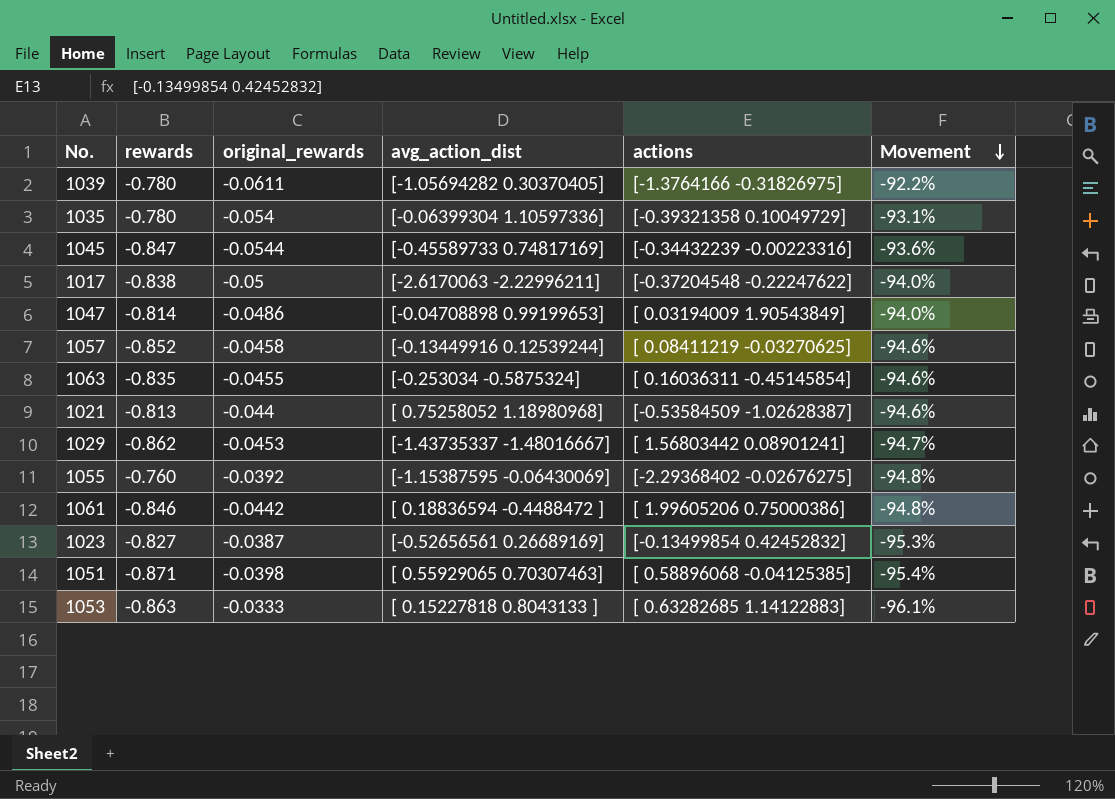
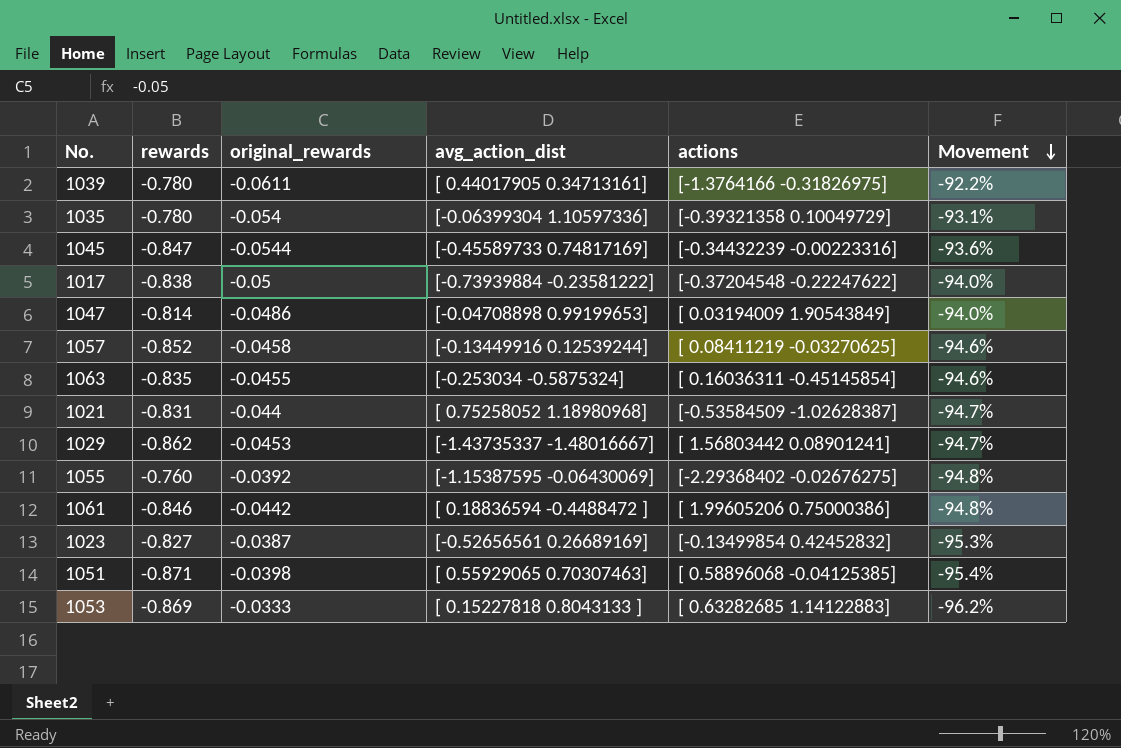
1039 | avg_action_dist: [-1.05694282 0.30370405] -> [ 0.44017905 0.34713161]
1017 | avg_action_dist: [-2.6170063 -2.22996211] -> [-0.73939884 -0.23581222]
1021 | rewards: -0.813 -> -0.831
1021 | Movement: -94.6% -> -94.7%
1053 | rewards: -0.863 -> -0.869
1053 | Movement: -96.1% -> -96.2%

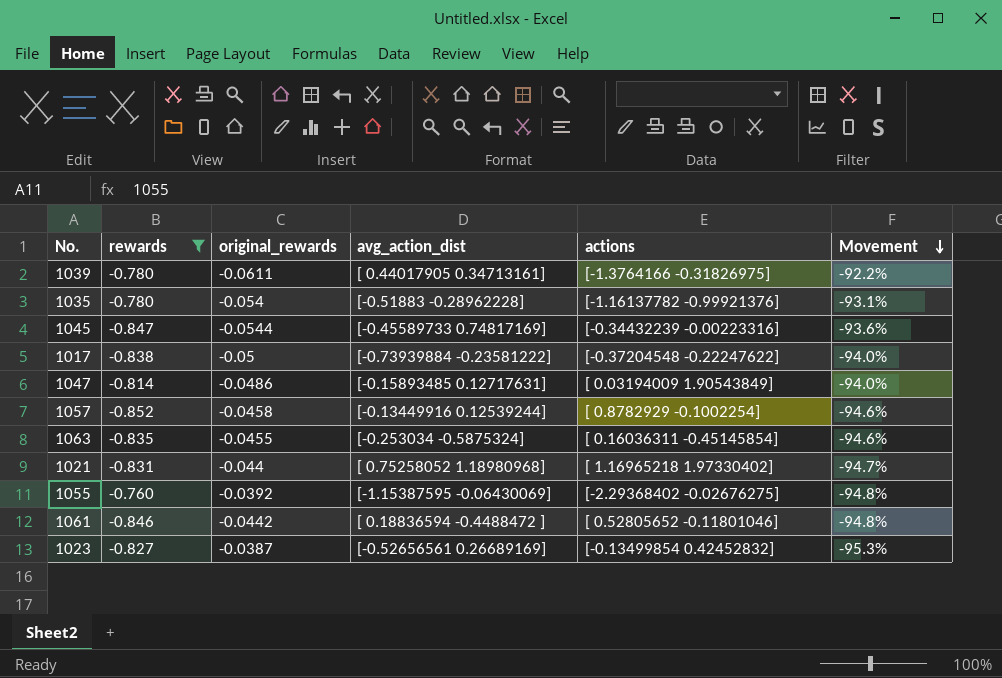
filter: none -> rewards >= -0.852
1035 | avg_action_dist: [-0.06399304 1.10597336] -> [-0.51883 -0.28962228]
1035 | actions: [-0.39321358 0.10049729] -> [-1.16137782 -0.99921376]
1047 | avg_action_dist: [-0.04708898 0.99199653] -> [-0.15893485 0.12717631]
1057 | actions: [ 0.08411219 -0.03270625] -> [ 0.8782929 -0.1002254]
1021 | actions: [-0.53584509 -1.02628387] -> [ 1.16965218 1.97330402]
1061 | actions: [ 1.99605206 0.75000386] -> [ 0.52805652 -0.11801046]

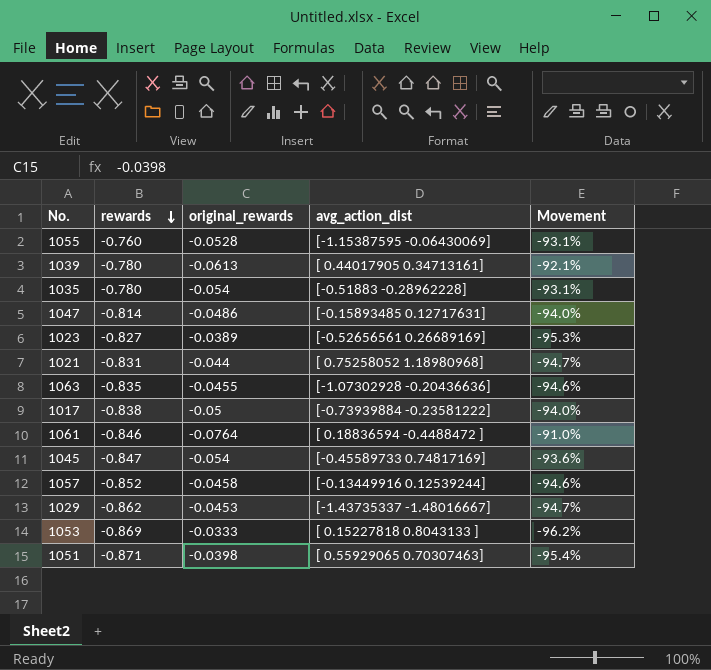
filter: rewards >= -0.852 -> none
row order: Movement descending -> rewards descending
column actions | position: 5 -> none
1055 | original_rewards: -0.0392 -> -0.0528
1055 | Movement: -94.8% -> -93.1%
1039 | original_rewards: -0.0611 -> -0.0613
1039 | Movement: -92.2% -> -92.1%
1023 | original_rewards: -0.0387 -> -0.0389
1063 | avg_action_dist: [-0.253034 -0.5875324] -> [-1.07302928 -0.20436636]
1061 | original_rewards: -0.0442 -> -0.0764
1061 | Movement: -94.8% -> -91.0%
1045 | original_rewards: -0.0544 -> -0.054

